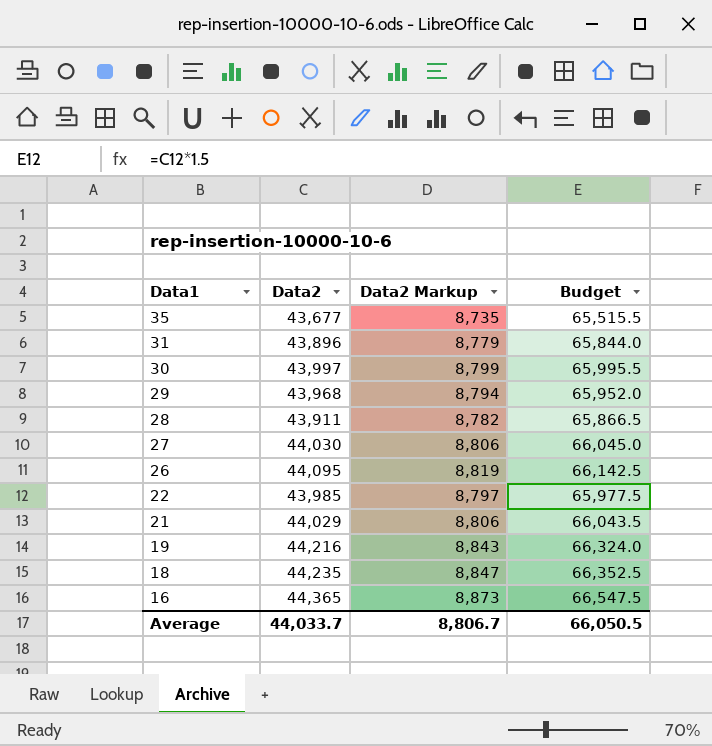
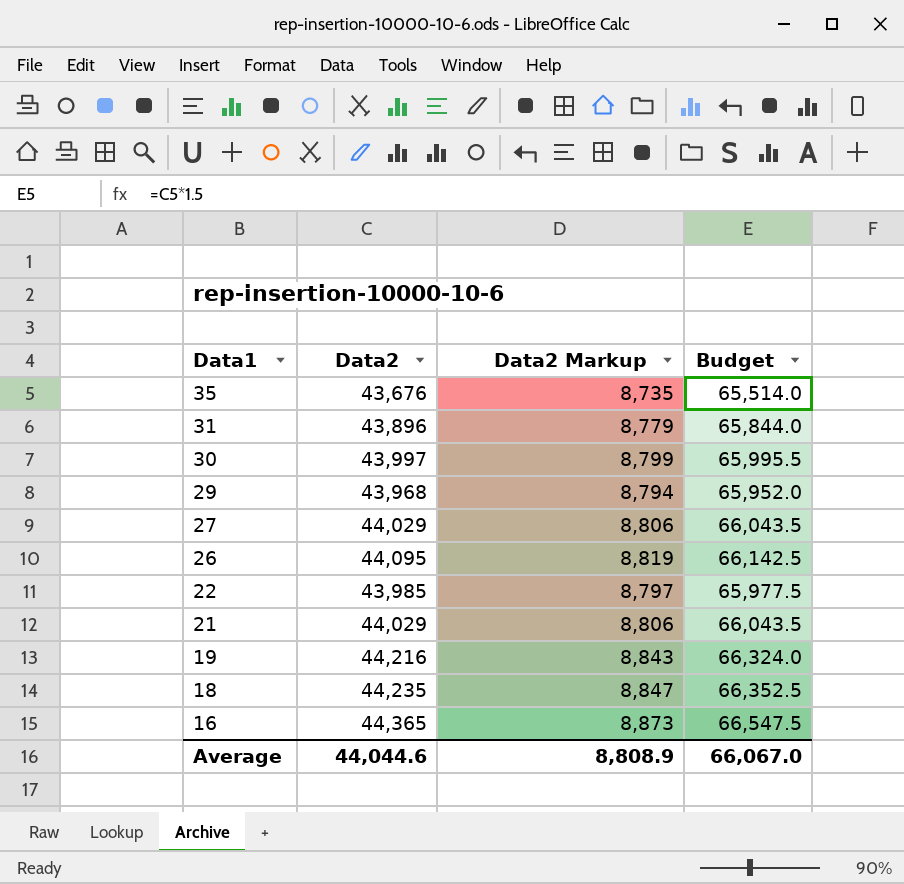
row 28: 43,911 | 8,782 | 65,866.5 -> none
35 | Data2: 43,677 -> 43,676
35 | Budget: 65,515.5 -> 65,514.0
27 | Data2: 44,030 -> 44,029
27 | Budget: 66,045.0 -> 66,043.5
Average | Data2: 44,033.7 -> 44,044.6
Average | Data2 Markup: 8,806.7 -> 8,808.9
Average | Budget: 66,050.5 -> 66,067.0

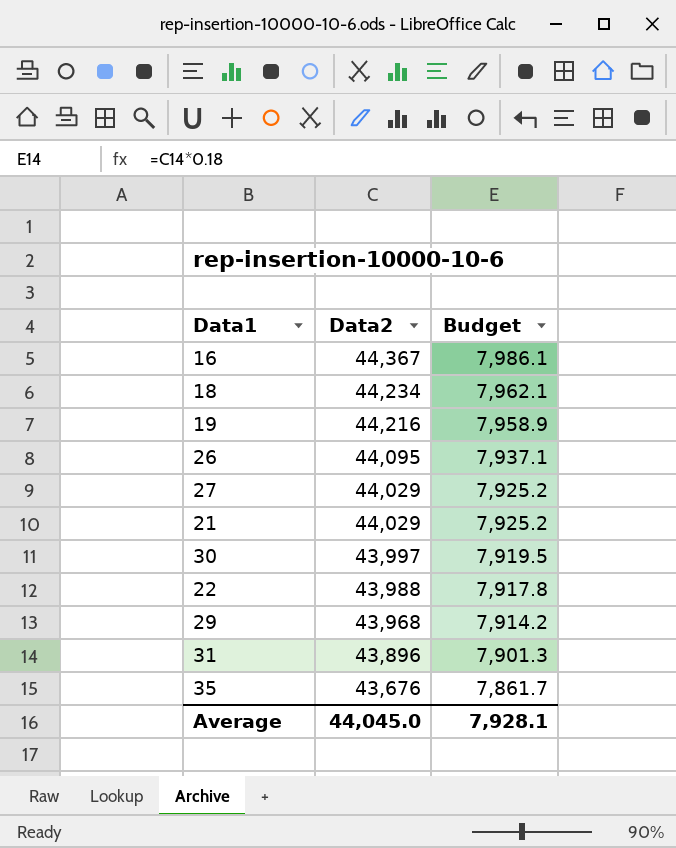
row order: Data1 descending -> Data2 descending
column Data2 Markup | formula: [Data2] * 0.2 -> none
column Budget | formula: [Data2] * 1.5 -> [Data2] * 0.18
16 | Data2: 44,365 -> 44,367
18 | Data2: 44,235 -> 44,234
22 | Data2: 43,985 -> 43,988
Average | Data2: 44,044.6 -> 44,045.0
Average | Budget: 66,067.0 -> 7,928.1

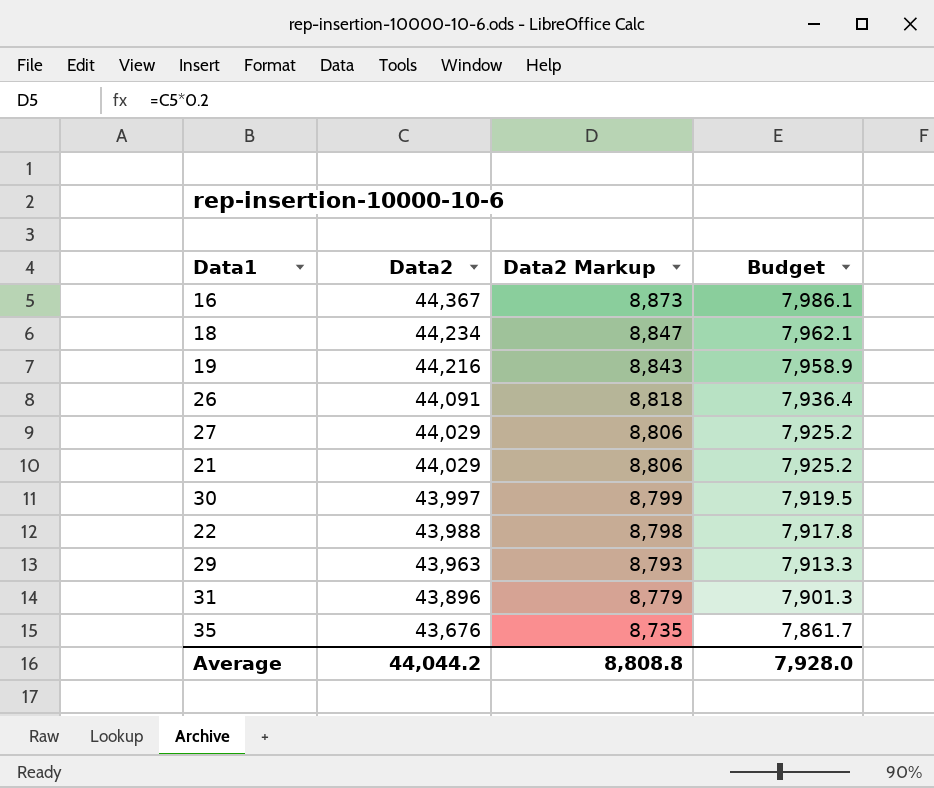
column Data2 Markup | formula: none -> [Data2] * 0.2
26 | Data2: 44,095 -> 44,091
26 | Budget: 7,937.1 -> 7,936.4
29 | Data2: 43,968 -> 43,963
29 | Budget: 7,914.2 -> 7,913.3
Average | Data2: 44,045.0 -> 44,044.2
Average | Budget: 7,928.1 -> 7,928.0

